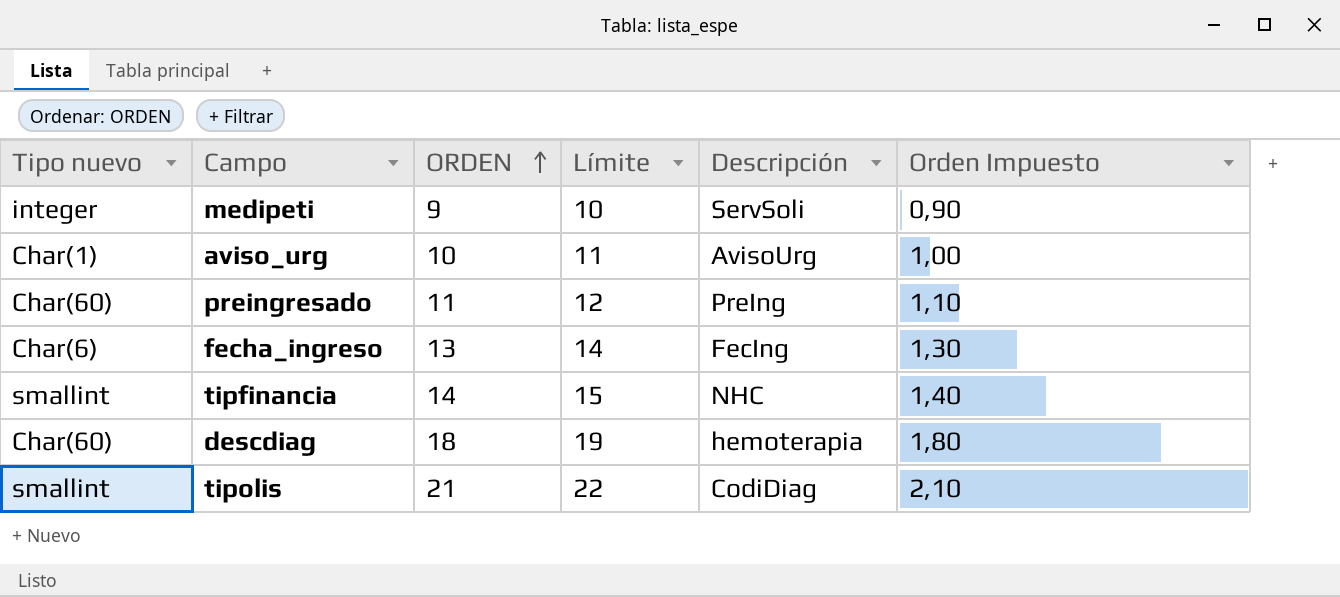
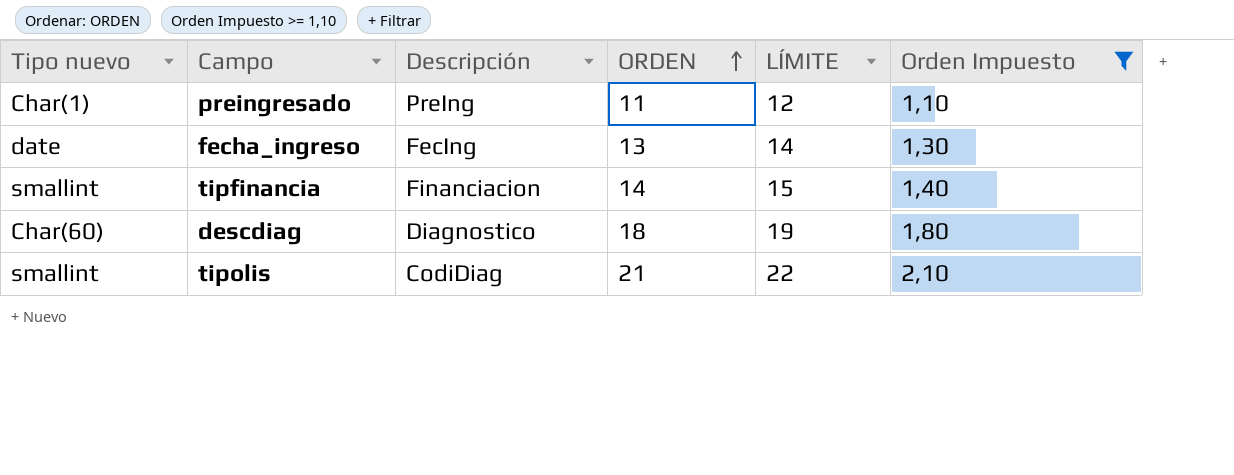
filter: none -> Orden Impuesto >= 1,10
column Descripción | position: 5 -> 3
column name: Límite -> LÍMITE
preingresado | Tipo nuevo: Char(60) -> Char(1)
fecha_ingreso | Tipo nuevo: Char(6) -> date
tipfinancia | Descripción: NHC -> Financiacion
descdiag | Descripción: hemoterapia -> Diagnostico

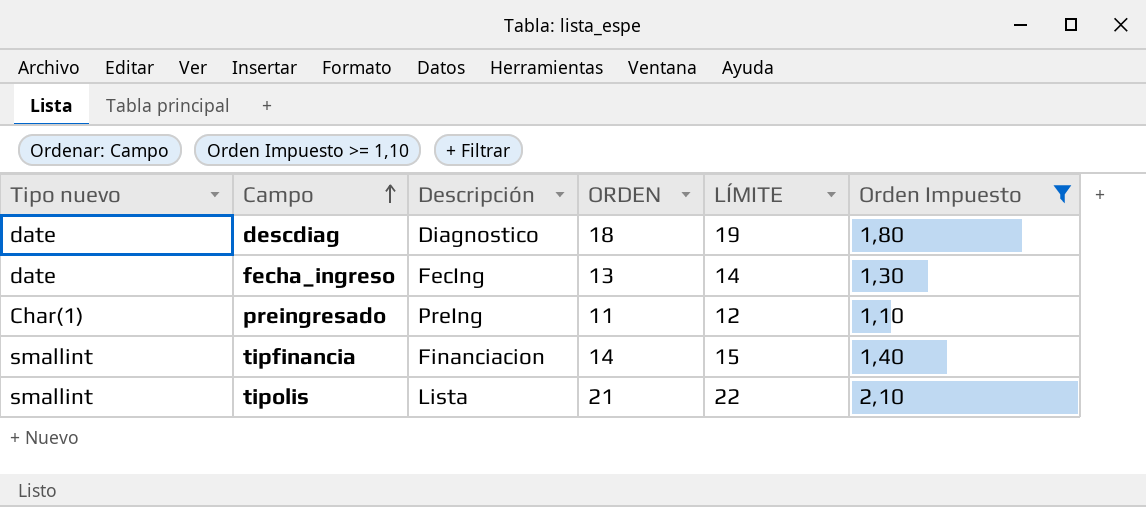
row order: ORDEN ascending -> Campo ascending
descdiag | Tipo nuevo: Char(60) -> date
tipolis | Descripción: CodiDiag -> Lista

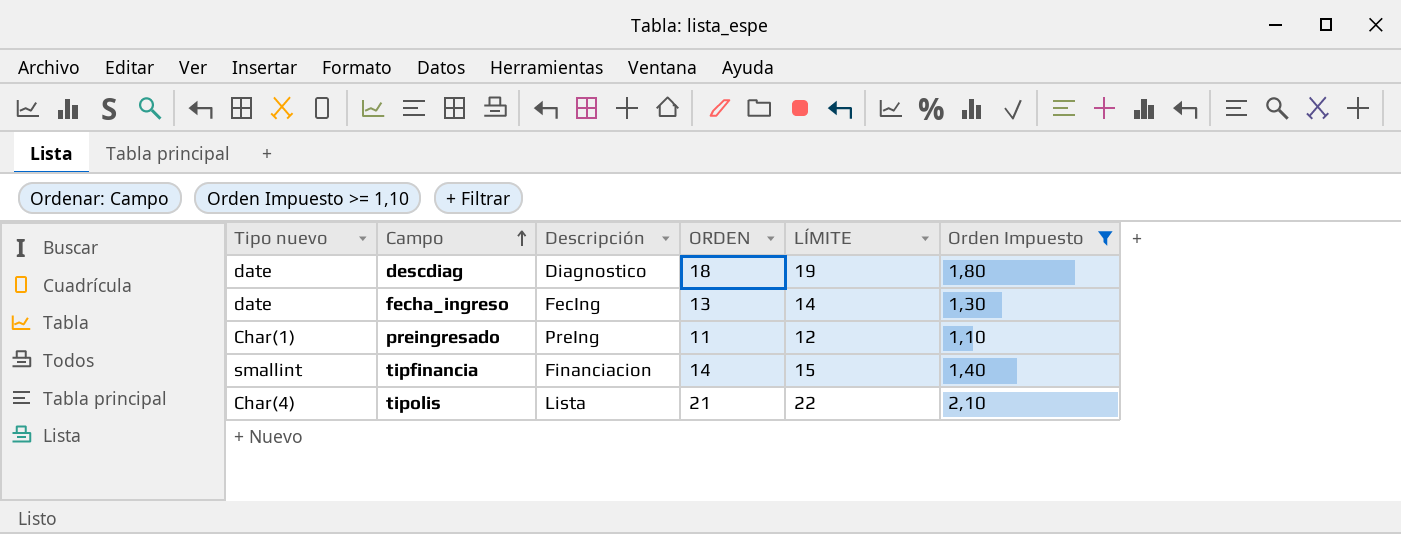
tipolis | Tipo nuevo: smallint -> Char(4)

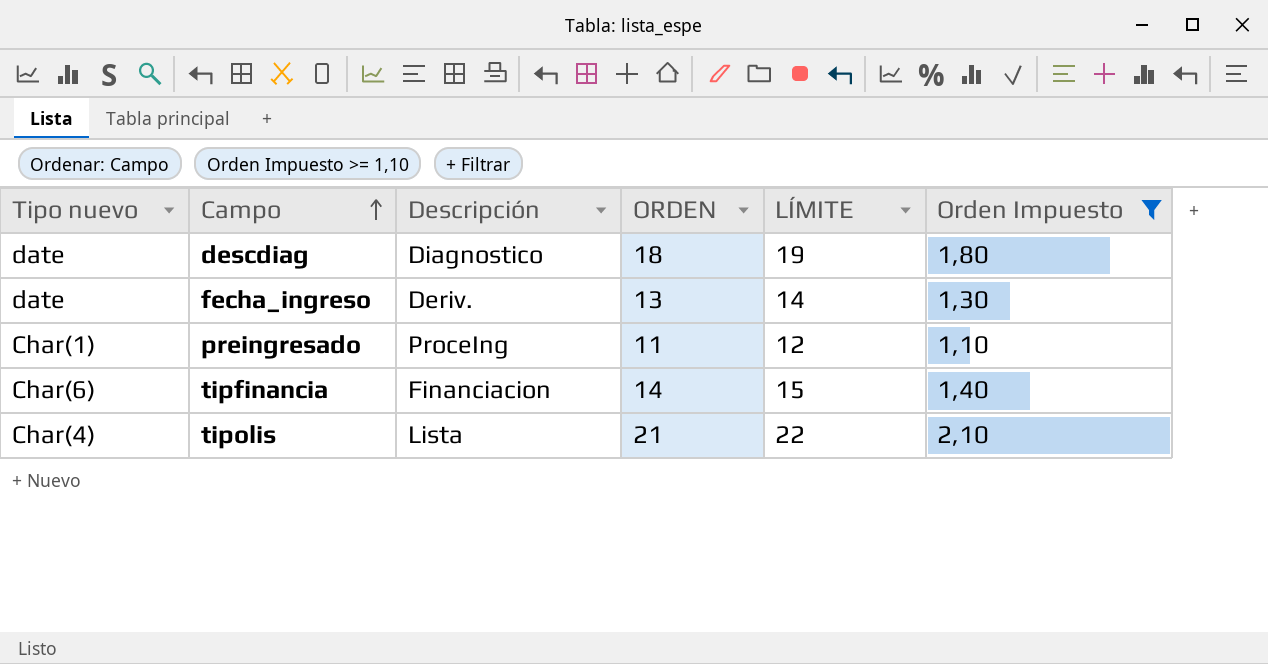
fecha_ingreso | Descripción: FecIng -> Deriv.
preingresado | Descripción: PreIng -> ProceIng
tipfinancia | Tipo nuevo: smallint -> Char(6)

